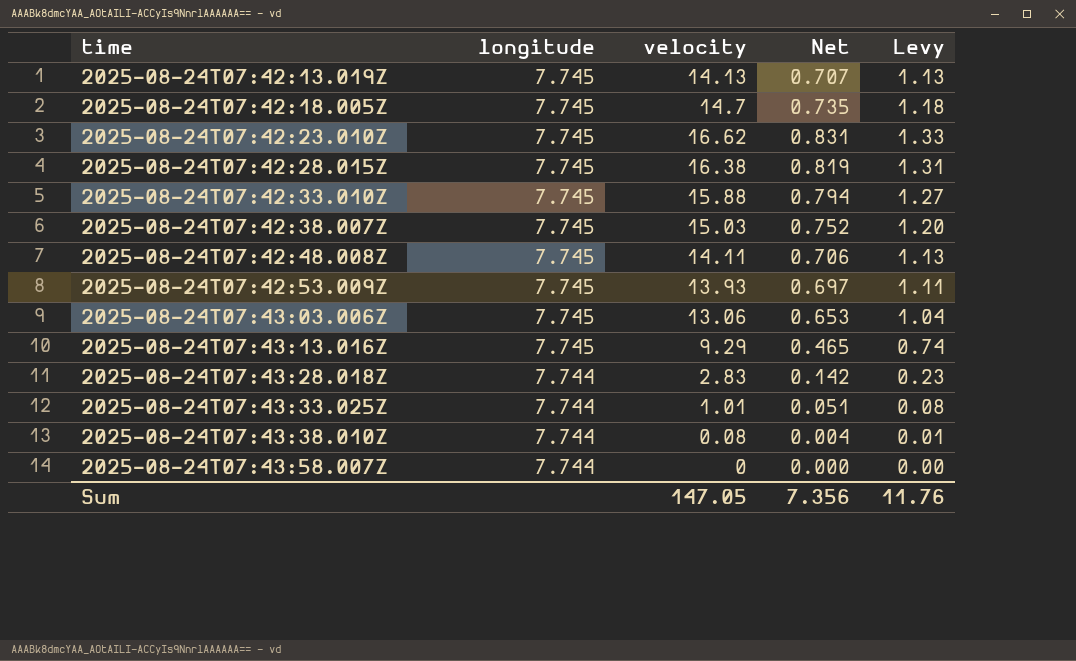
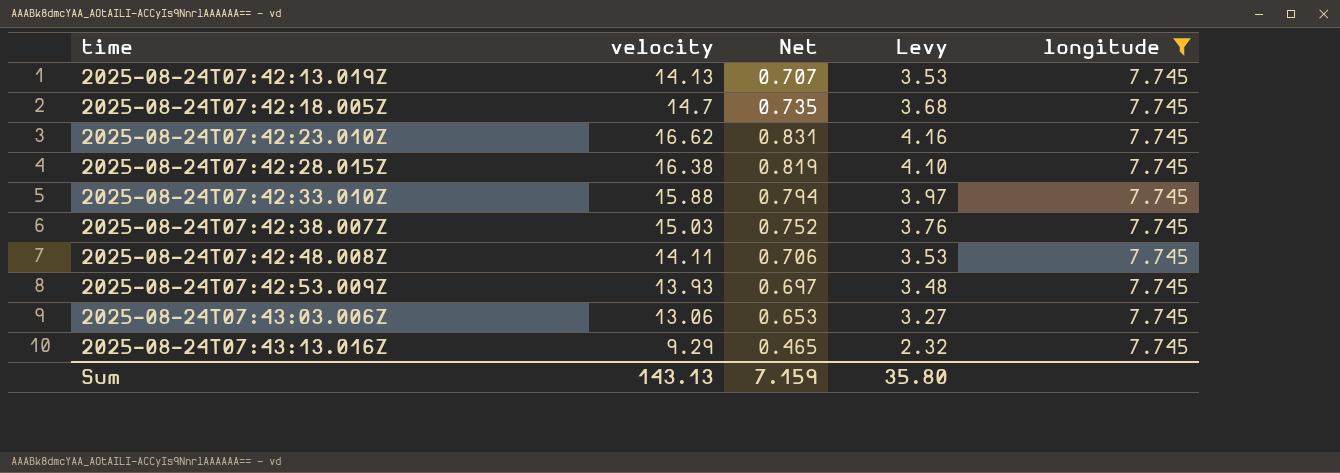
filter: none -> longitude = 7.745
column Levy | formula: [velocity] * 0.08 -> [velocity] * 0.25
column longitude | position: 2 -> 5
Sum | velocity: 147.05 -> 143.13
Sum | Net: 7.356 -> 7.159
Sum | Levy: 11.76 -> 35.80

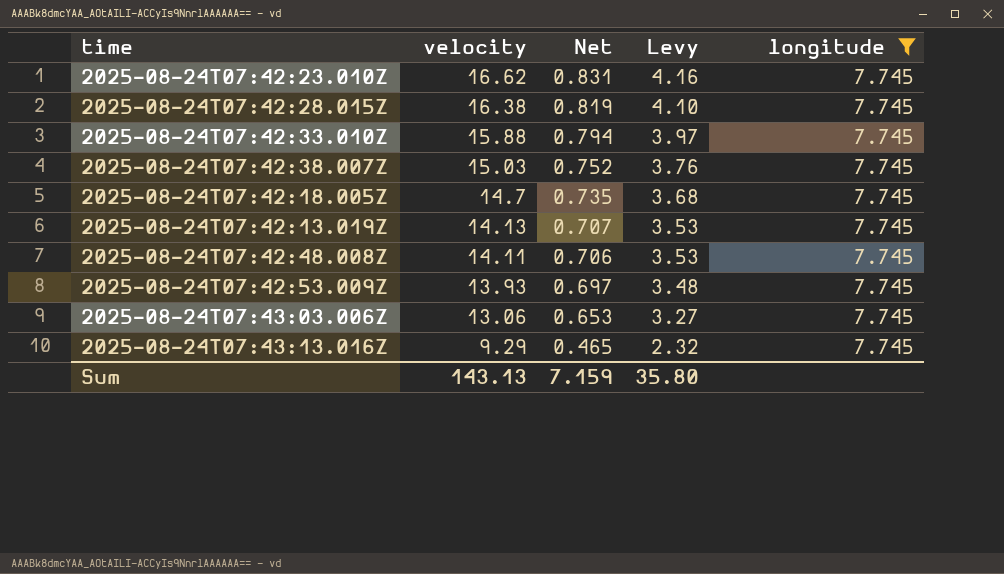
row order: time ascending -> velocity descending

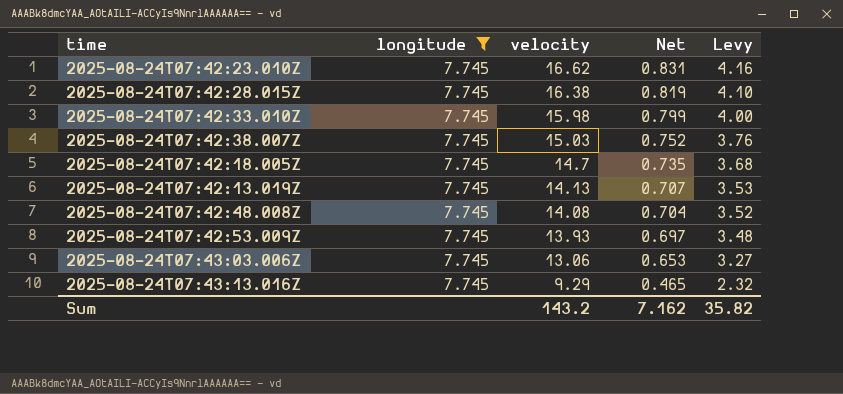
column longitude | position: 5 -> 2
2025-08-24T07:42:33.010Z | velocity: 15.88 -> 15.98
2025-08-24T07:42:33.010Z | Net: 0.794 -> 0.799
2025-08-24T07:42:33.010Z | Levy: 3.97 -> 4.00
2025-08-24T07:42:48.008Z | velocity: 14.11 -> 14.08
2025-08-24T07:42:48.008Z | Net: 0.706 -> 0.704
2025-08-24T07:42:48.008Z | Levy: 3.53 -> 3.52
Sum | velocity: 143.13 -> 143.2
Sum | Net: 7.159 -> 7.162
Sum | Levy: 35.80 -> 35.82

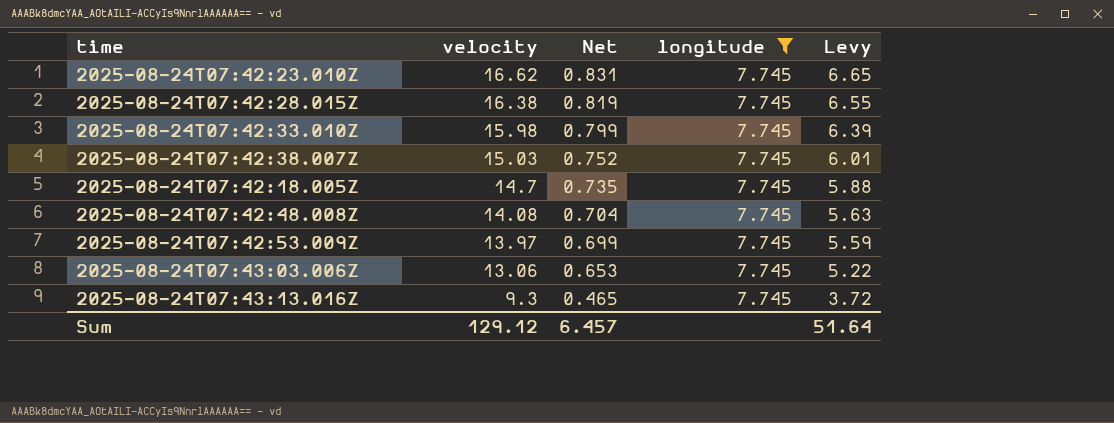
column longitude | position: 2 -> 4
column Levy | formula: [velocity] * 0.25 -> [velocity] * 0.4
row 2025-08-24T07:42:13.019Z: 7.745 | 14.13 | 0.707 | 3.53 -> none
2025-08-24T07:42:53.009Z | velocity: 13.93 -> 13.97
2025-08-24T07:42:53.009Z | Net: 0.697 -> 0.699
2025-08-24T07:43:13.016Z | velocity: 9.29 -> 9.3
Sum | velocity: 143.2 -> 129.12
Sum | Net: 7.162 -> 6.457
Sum | Levy: 35.82 -> 51.64

